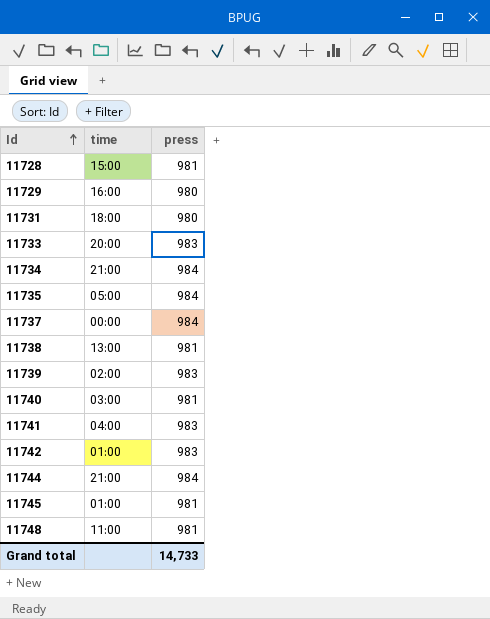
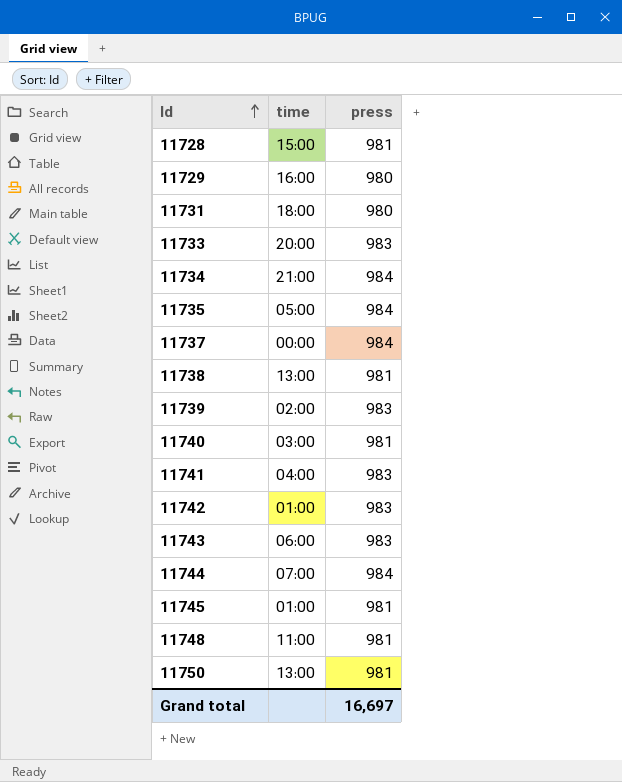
row 11743: none -> 06:00 | 983
11744 | time: 21:00 -> 07:00
row 11750: none -> 13:00 | 981
Grand total | press: 14,733 -> 16,697

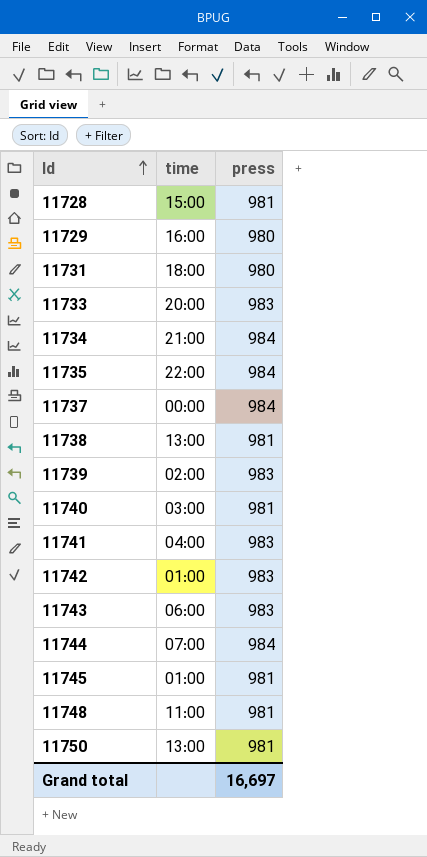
11735 | time: 05:00 -> 22:00

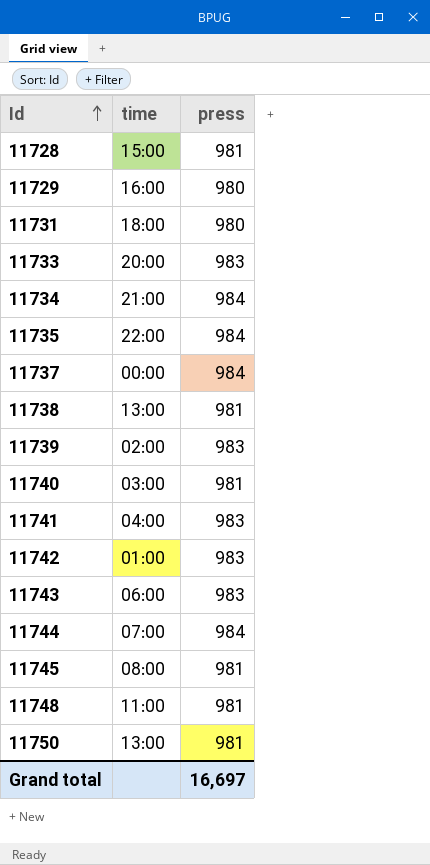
11745 | time: 01:00 -> 08:00

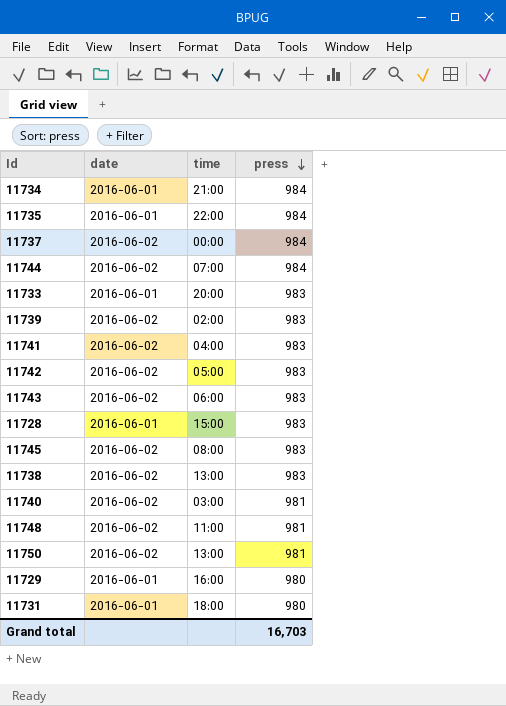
row order: Id ascending -> press descending
column date | position: none -> 2
11742 | time: 01:00 -> 05:00
11728 | press: 981 -> 983
11745 | press: 981 -> 983
11738 | press: 981 -> 983
Grand total | press: 16,697 -> 16,703

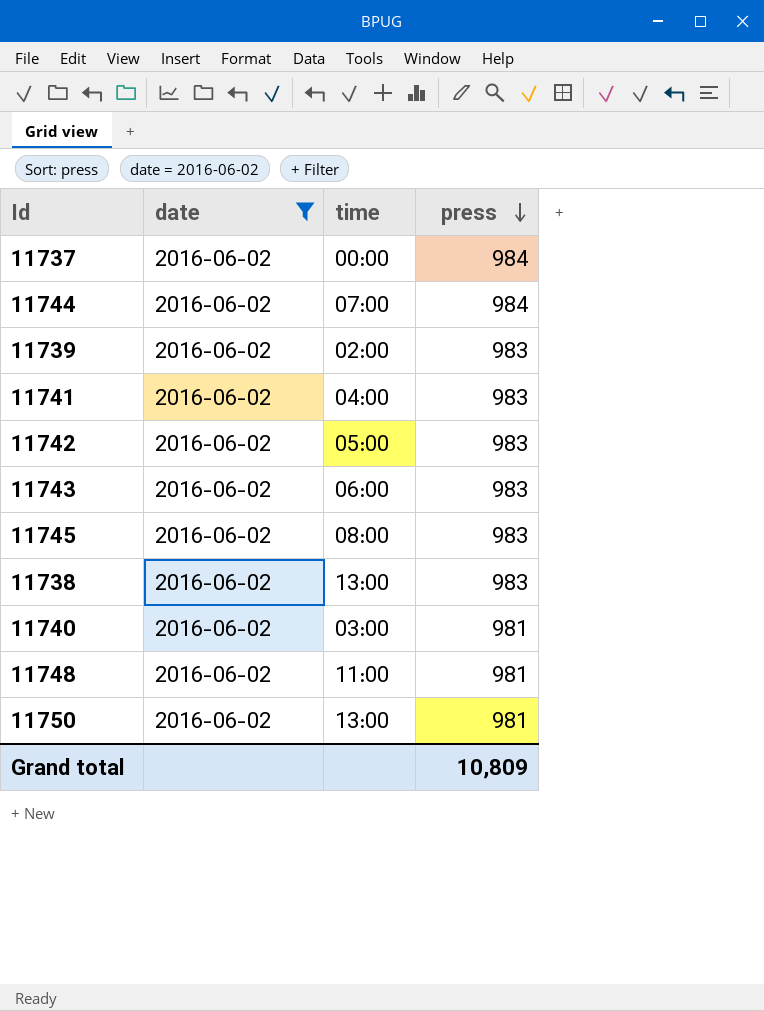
filter: none -> date = 2016-06-02
Grand total | press: 16,703 -> 10,809

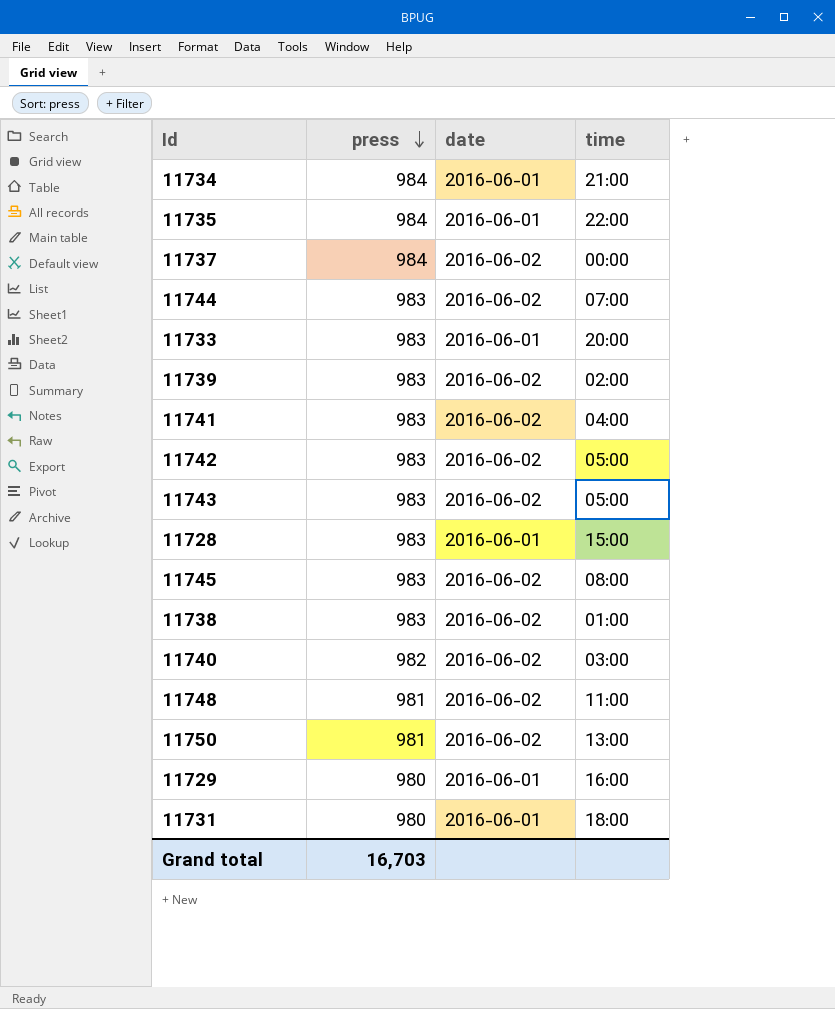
filter: date = 2016-06-02 -> none
column press | position: 4 -> 2
11744 | press: 984 -> 983
11743 | time: 06:00 -> 05:00
11738 | time: 13:00 -> 01:00
11740 | press: 981 -> 982
Grand total | press: 10,809 -> 16,703

